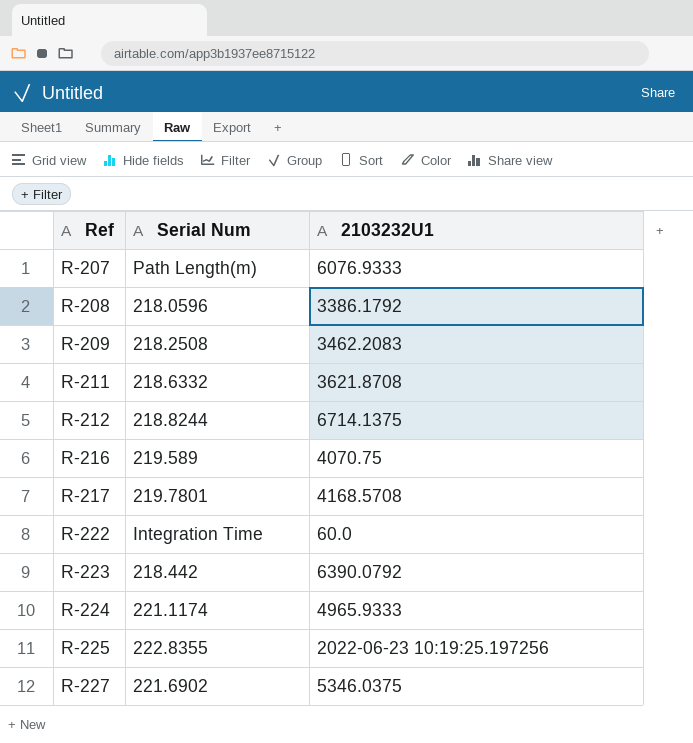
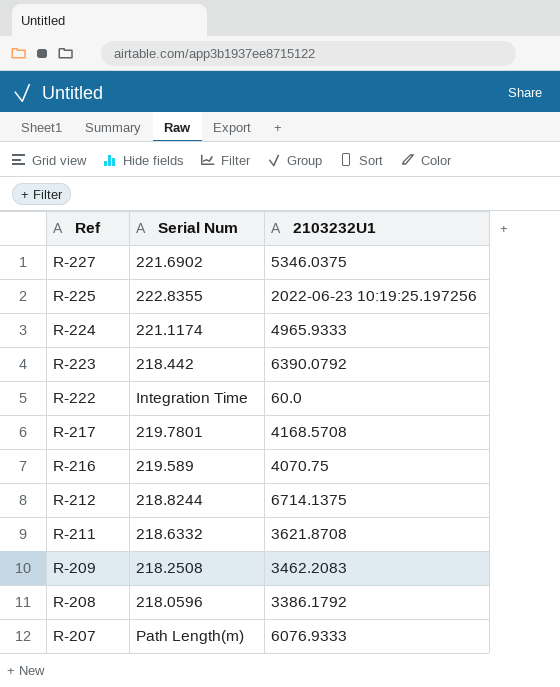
row order: Ref ascending -> Ref descending

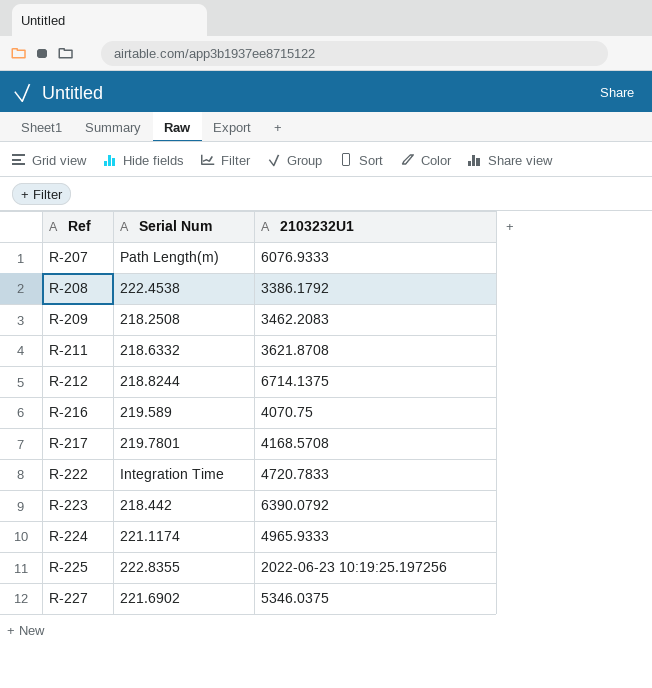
row order: Ref descending -> Ref ascending
R-208 | Serial Num: 218.0596 -> 222.4538
R-222 | 2103232U1: 60.0 -> 4720.7833

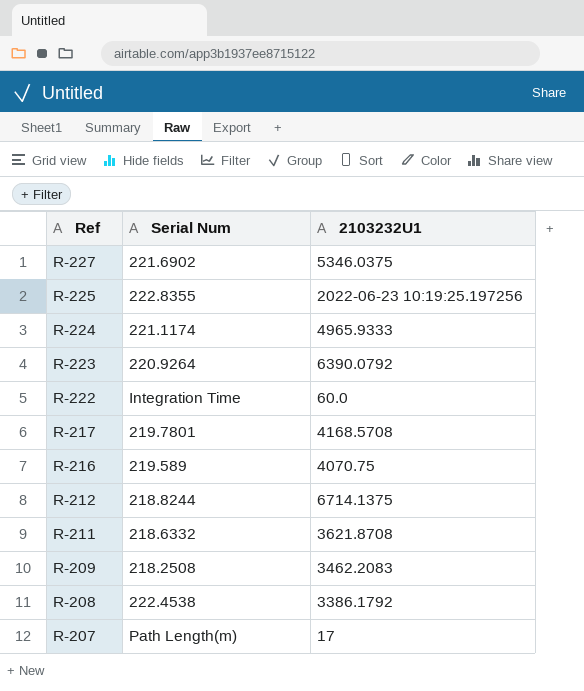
row order: Ref ascending -> Ref descending
R-223 | Serial Num: 218.442 -> 220.9264
R-222 | 2103232U1: 4720.7833 -> 60.0
R-207 | 2103232U1: 6076.9333 -> 17

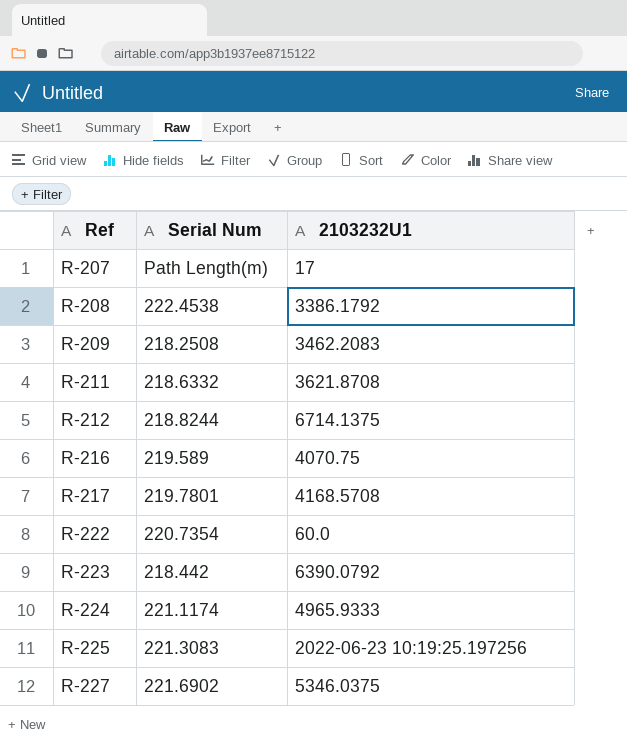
row order: Ref descending -> Ref ascending
R-222 | Serial Num: Integration Time -> 220.7354
R-223 | Serial Num: 220.9264 -> 218.442
R-225 | Serial Num: 222.8355 -> 221.3083

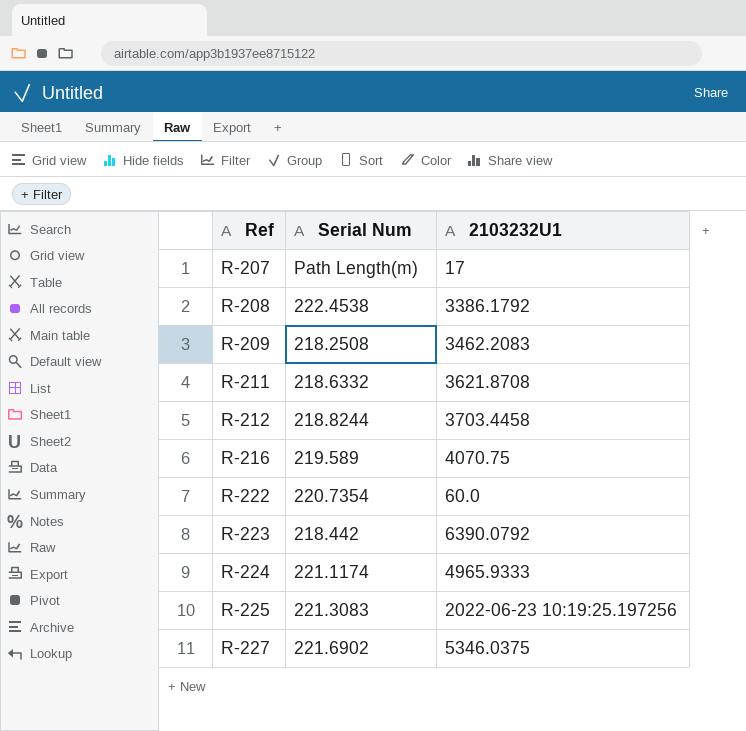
row R-217: 219.7801 | 4168.5708 -> none
R-212 | 2103232U1: 6714.1375 -> 3703.4458

